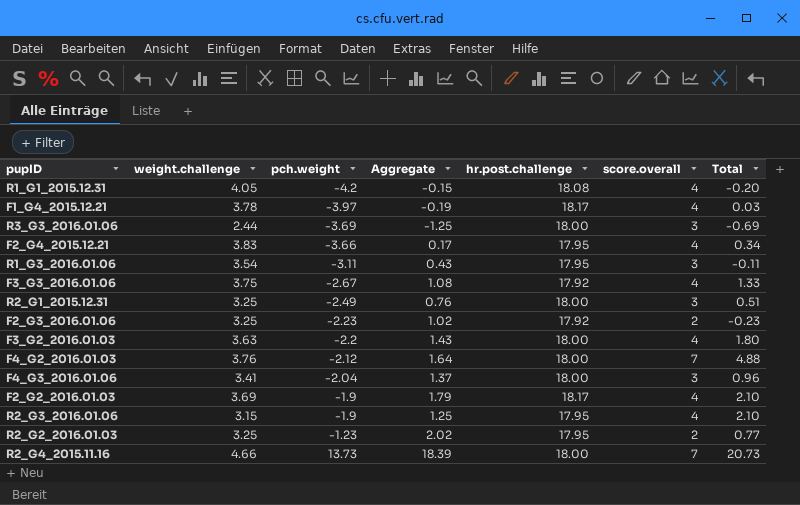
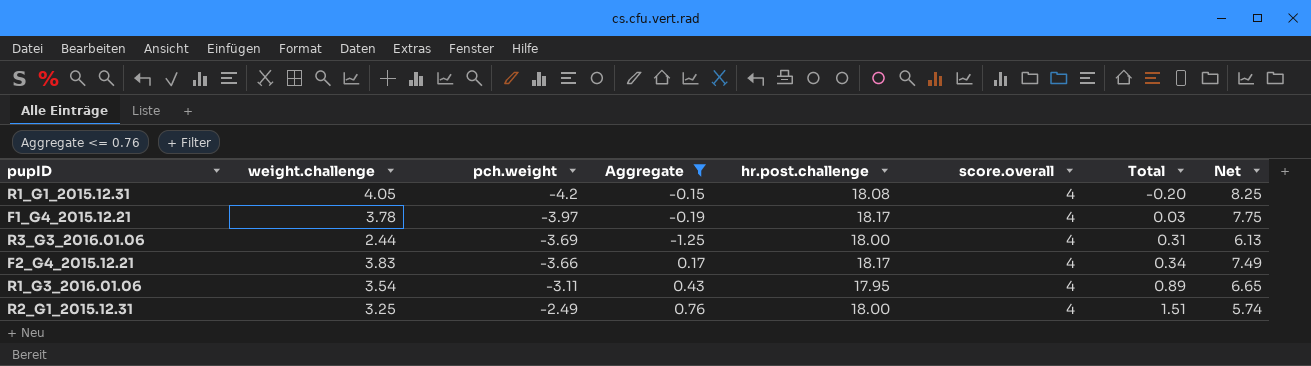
filter: none -> Aggregate <= 0.76
column Net | formula: none -> [weight.challenge] - [pch.weight]
R3_G3_2016.01.06 | score.overall: 3 -> 4
R3_G3_2016.01.06 | Total: -0.69 -> 0.31
F2_G4_2015.12.21 | hr.post.challenge: 17.95 -> 18.17
R1_G3_2016.01.06 | score.overall: 3 -> 4
R1_G3_2016.01.06 | Total: -0.11 -> 0.89
R2_G1_2015.12.31 | score.overall: 3 -> 4
R2_G1_2015.12.31 | Total: 0.51 -> 1.51

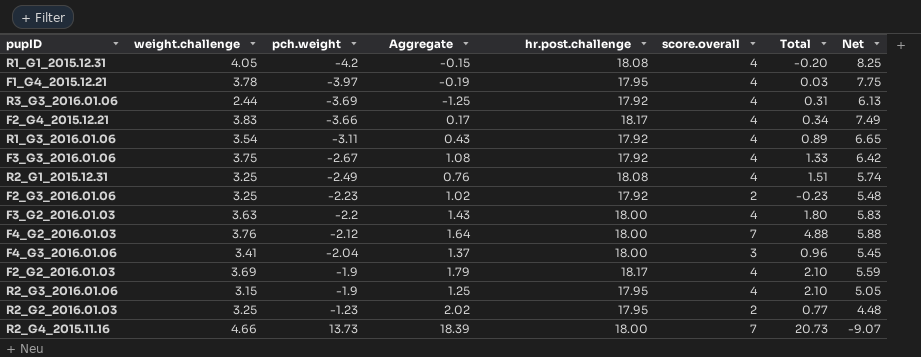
filter: Aggregate <= 0.76 -> none
F1_G4_2015.12.21 | hr.post.challenge: 18.17 -> 17.95
R3_G3_2016.01.06 | hr.post.challenge: 18.00 -> 17.92
R1_G3_2016.01.06 | hr.post.challenge: 17.95 -> 17.92
R2_G1_2015.12.31 | hr.post.challenge: 18.00 -> 18.08

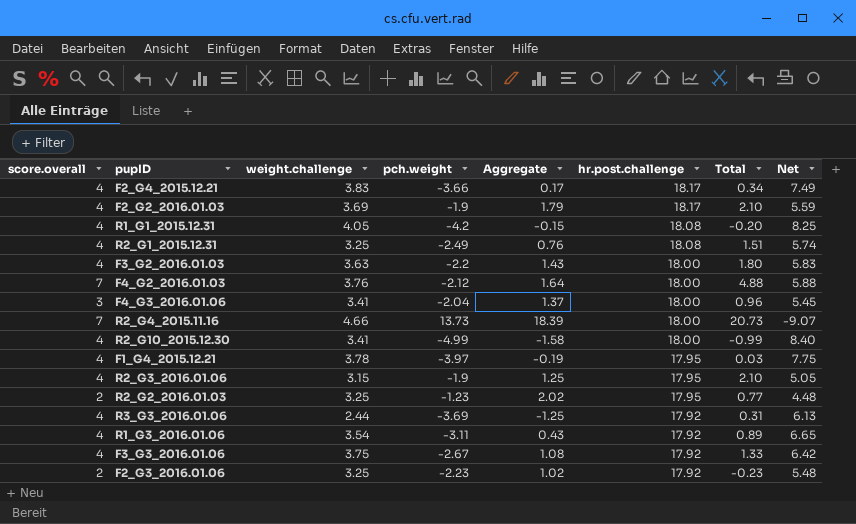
row order: pch.weight ascending -> hr.post.challenge descending
column score.overall | position: 6 -> 1
row R2_G10_2015.12.30: none -> 4 | 3.41 | -4.99 | -1.58 | 18.00 | -0.99 | 8.40

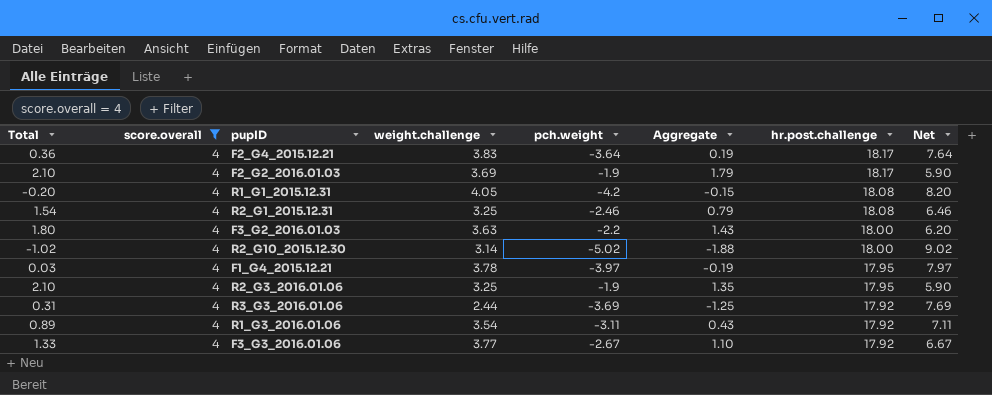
filter: none -> score.overall = 4
column Total | position: 7 -> 1
column Net | formula: [weight.challenge] - [pch.weight] -> [score.overall] - [pch.weight]
F2_G4_2015.12.21 | Total: 0.34 -> 0.36
F2_G4_2015.12.21 | pch.weight: -3.66 -> -3.64
F2_G4_2015.12.21 | Aggregate: 0.17 -> 0.19
R2_G1_2015.12.31 | Total: 1.51 -> 1.54
R2_G1_2015.12.31 | pch.weight: -2.49 -> -2.46
R2_G1_2015.12.31 | Aggregate: 0.76 -> 0.79
R2_G10_2015.12.30 | Total: -0.99 -> -1.02
R2_G10_2015.12.30 | weight.challenge: 3.41 -> 3.14
R2_G10_2015.12.30 | pch.weight: -4.99 -> -5.02
R2_G10_2015.12.30 | Aggregate: -1.58 -> -1.88
R2_G3_2016.01.06 | weight.challenge: 3.15 -> 3.25
R2_G3_2016.01.06 | Aggregate: 1.25 -> 1.35
F3_G3_2016.01.06 | weight.challenge: 3.75 -> 3.77
F3_G3_2016.01.06 | Aggregate: 1.08 -> 1.10

